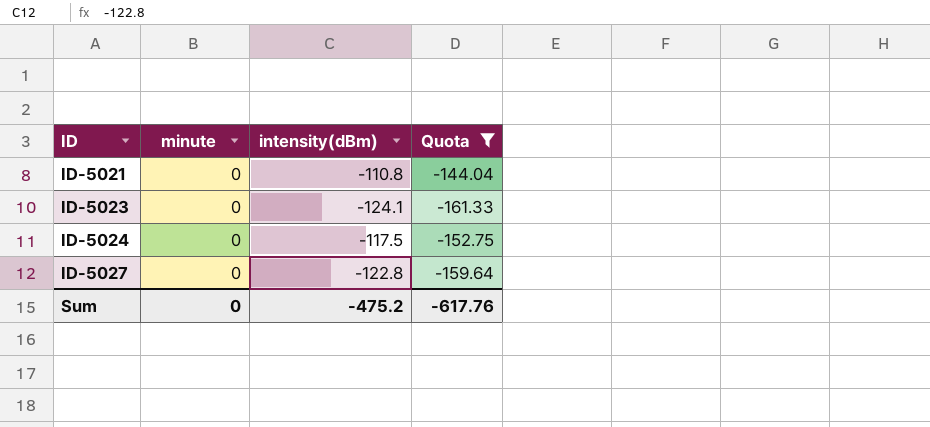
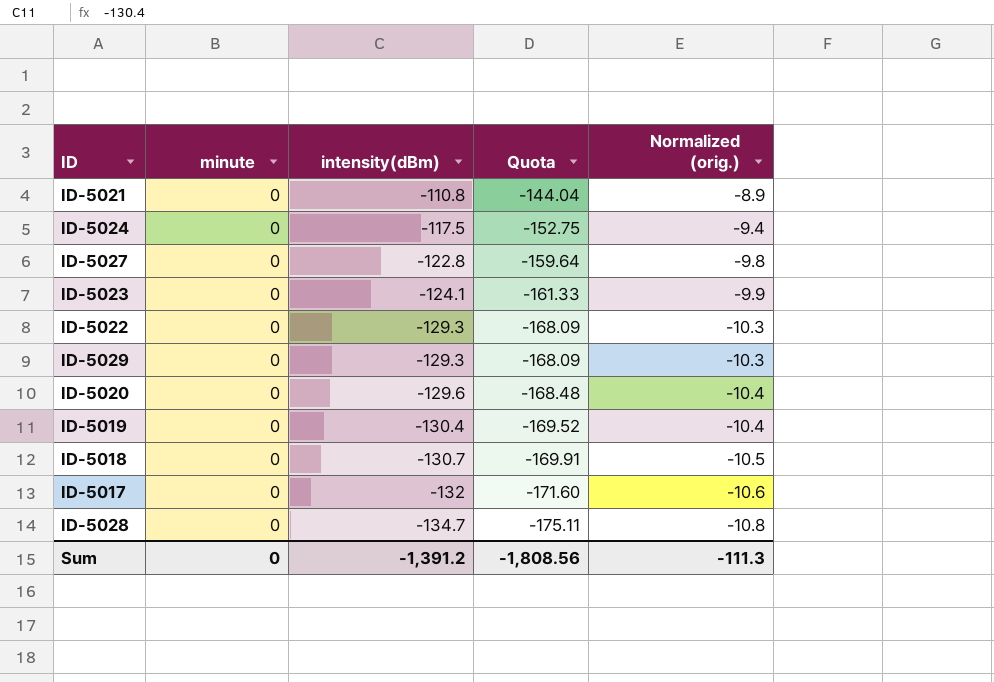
filter: Quota >= -161.33 -> none
row order: ID ascending -> intensity(dBm) descending
column Normalized (orig.) | formula: none -> [intensity(dBm)] * 0.08
Sum | intensity(dBm): -475.2 -> -1,391.2
Sum | Quota: -617.76 -> -1,808.56

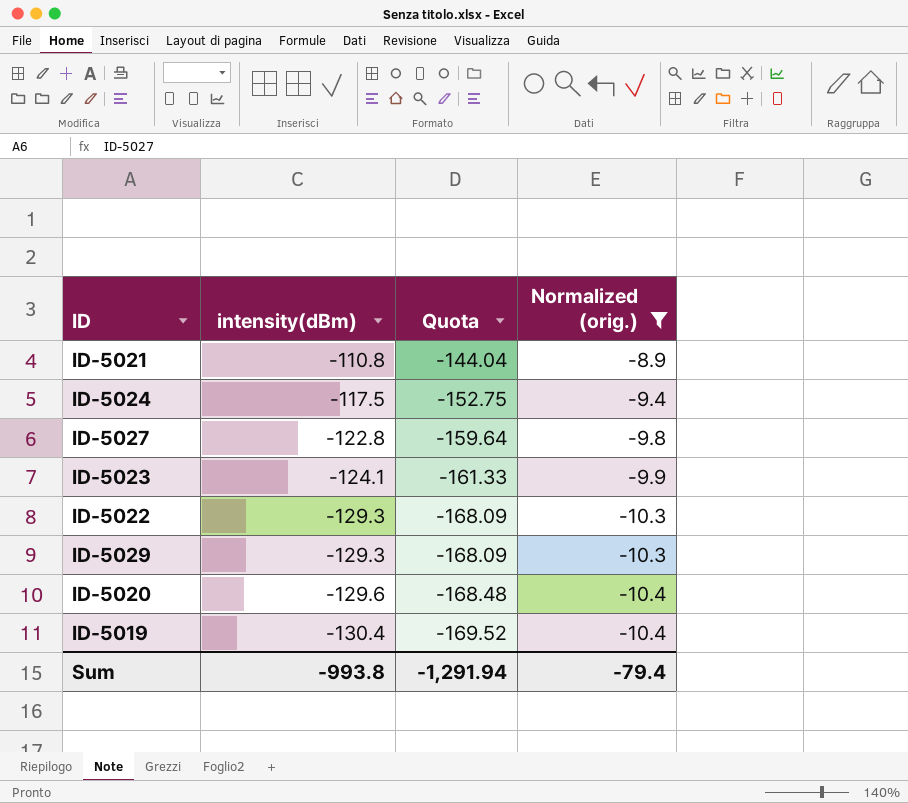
filter: none -> Normalized (orig.) >= -10.4
column minute | position: 2 -> none
Sum | intensity(dBm): -1,391.2 -> -993.8
Sum | Quota: -1,808.56 -> -1,291.94
Sum | Normalized (orig.): -111.3 -> -79.4

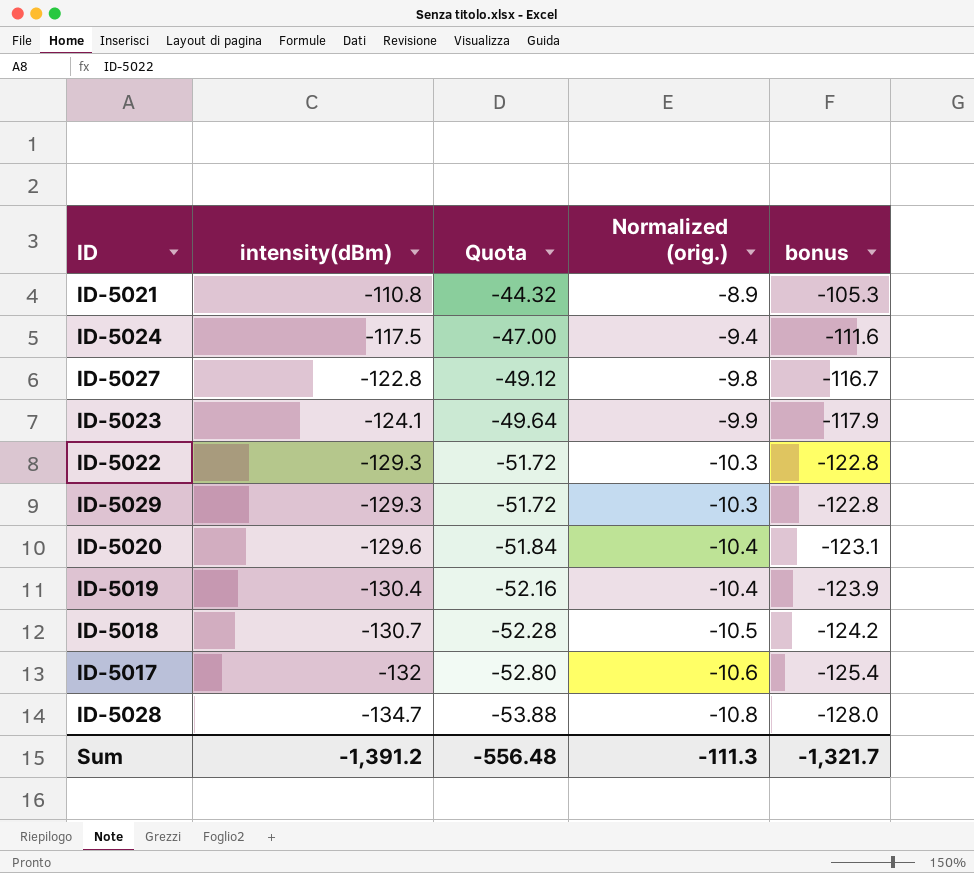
filter: Normalized (orig.) >= -10.4 -> none
column Quota | formula: [intensity(dBm)] * 1.3 -> [intensity(dBm)] * 0.4
column bonus | formula: none -> [intensity(dBm)] * 0.95
Sum | intensity(dBm): -993.8 -> -1,391.2
Sum | Quota: -1,291.94 -> -556.48
Sum | Normalized (orig.): -79.4 -> -111.3

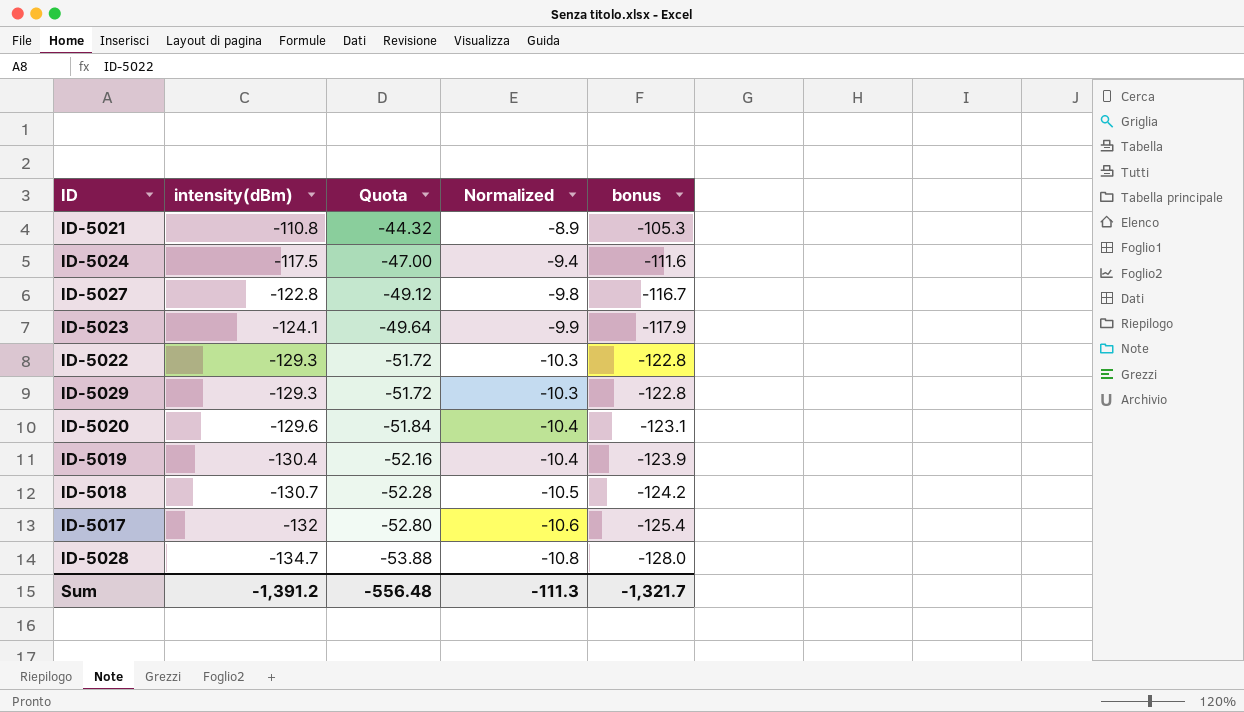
column name: Normalized (orig.) -> Normalized

